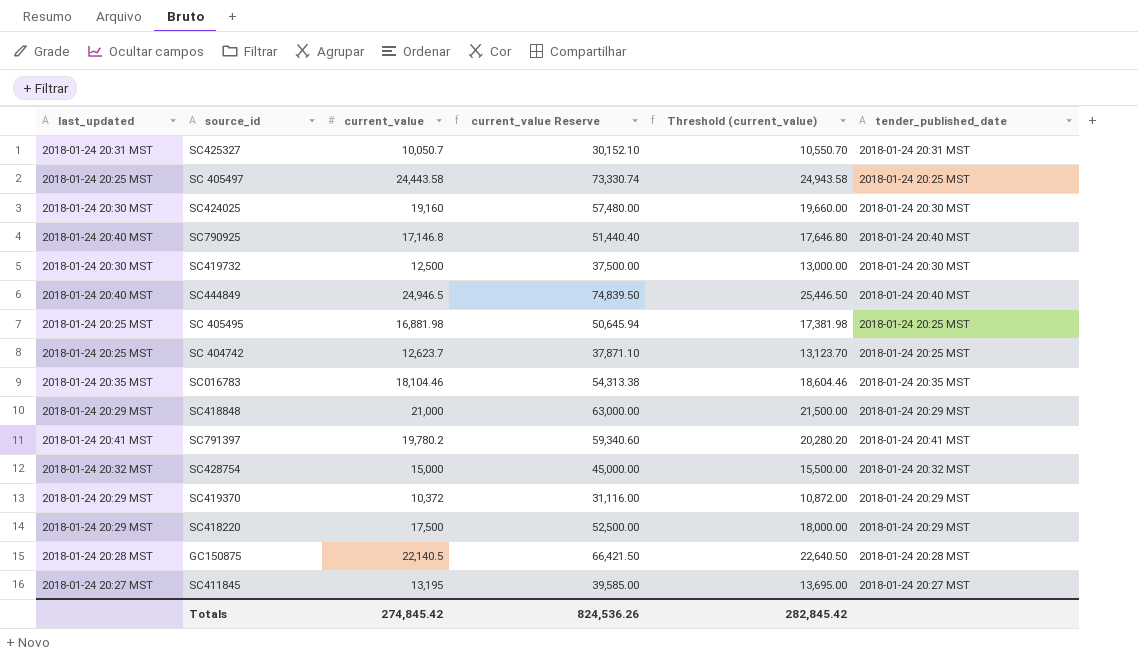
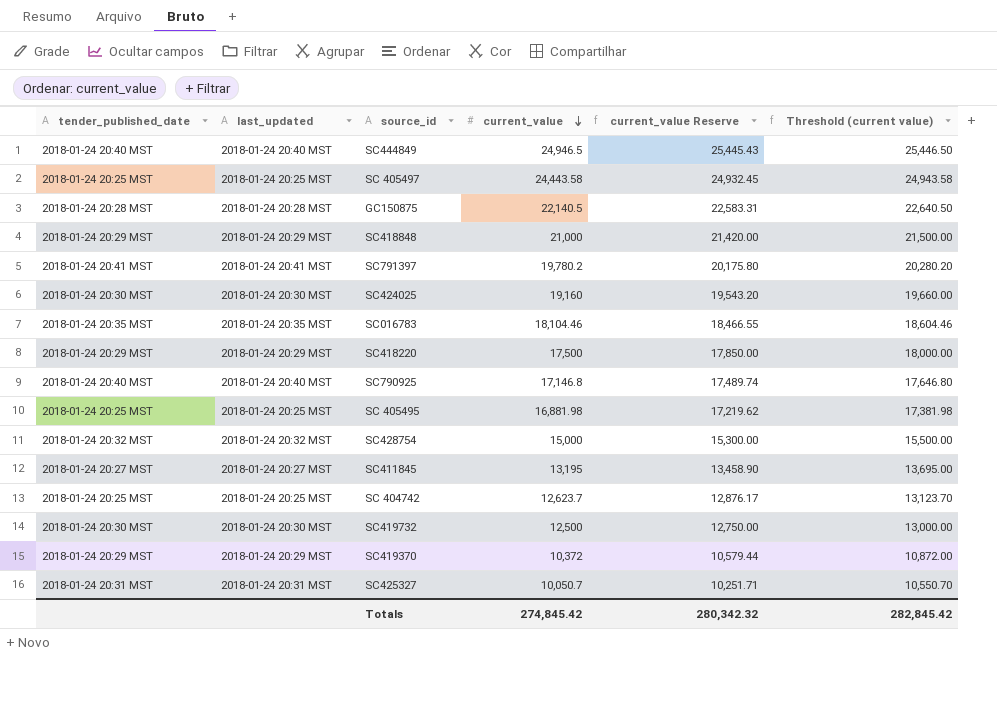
row order: none -> current_value descending
column tender_published_date | position: 6 -> 1
column current_value Reserve | formula: [current_value] * 3 -> [current_value] * 1.02
column name: Threshold (current_value) -> Threshold (current value)
Totals | current_value Reserve: 824,536.26 -> 280,342.32

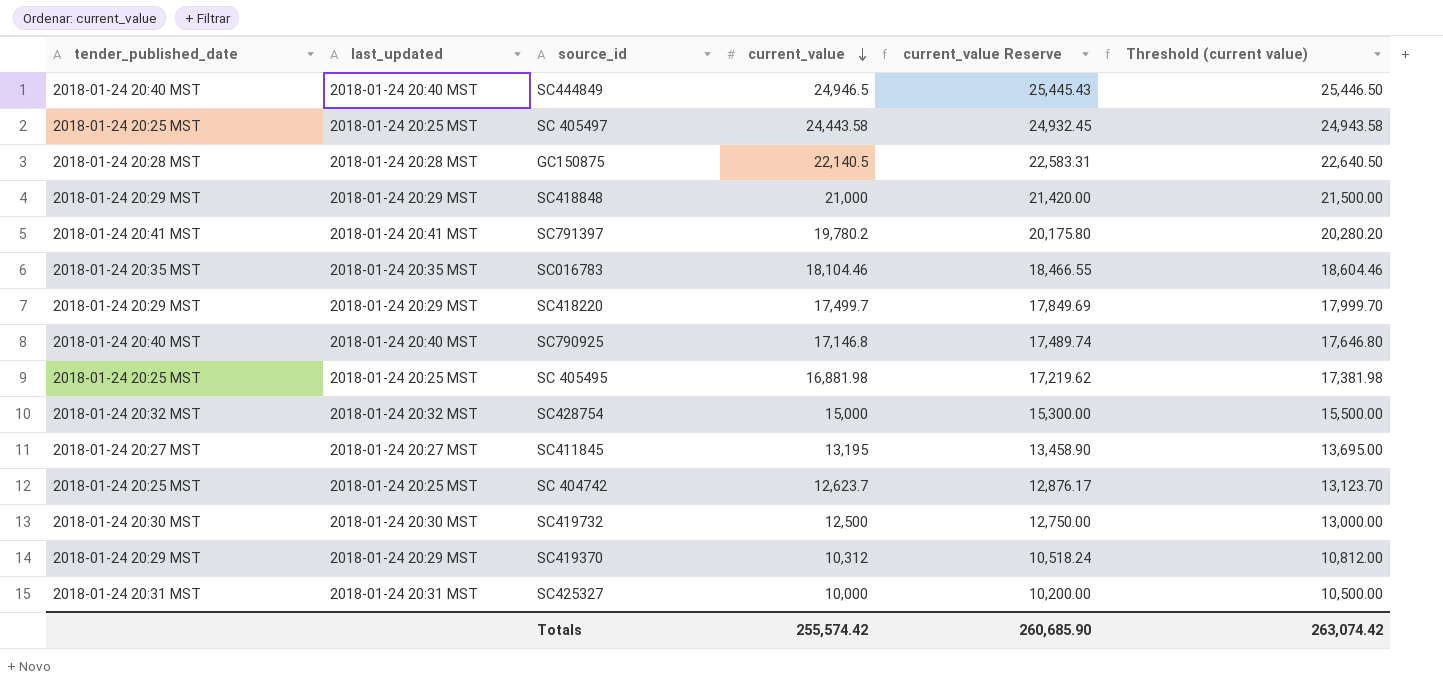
row SC424025: 2018-01-24 20:30 MST | 2018-01-24 20:30 MST | 19,160 | 19,543.20 | 19,660.00 -> none
SC418220 | current_value: 17,500 -> 17,499.7
SC418220 | current_value Reserve: 17,850.00 -> 17,849.69
SC418220 | Threshold (current value): 18,000.00 -> 17,999.70
SC419370 | current_value: 10,372 -> 10,312
SC419370 | current_value Reserve: 10,579.44 -> 10,518.24
SC419370 | Threshold (current value): 10,872.00 -> 10,812.00
SC425327 | current_value: 10,050.7 -> 10,000
SC425327 | current_value Reserve: 10,251.71 -> 10,200.00
SC425327 | Threshold (current value): 10,550.70 -> 10,500.00
Totals | current_value: 274,845.42 -> 255,574.42
Totals | current_value Reserve: 280,342.32 -> 260,685.90
Totals | Threshold (current value): 282,845.42 -> 263,074.42

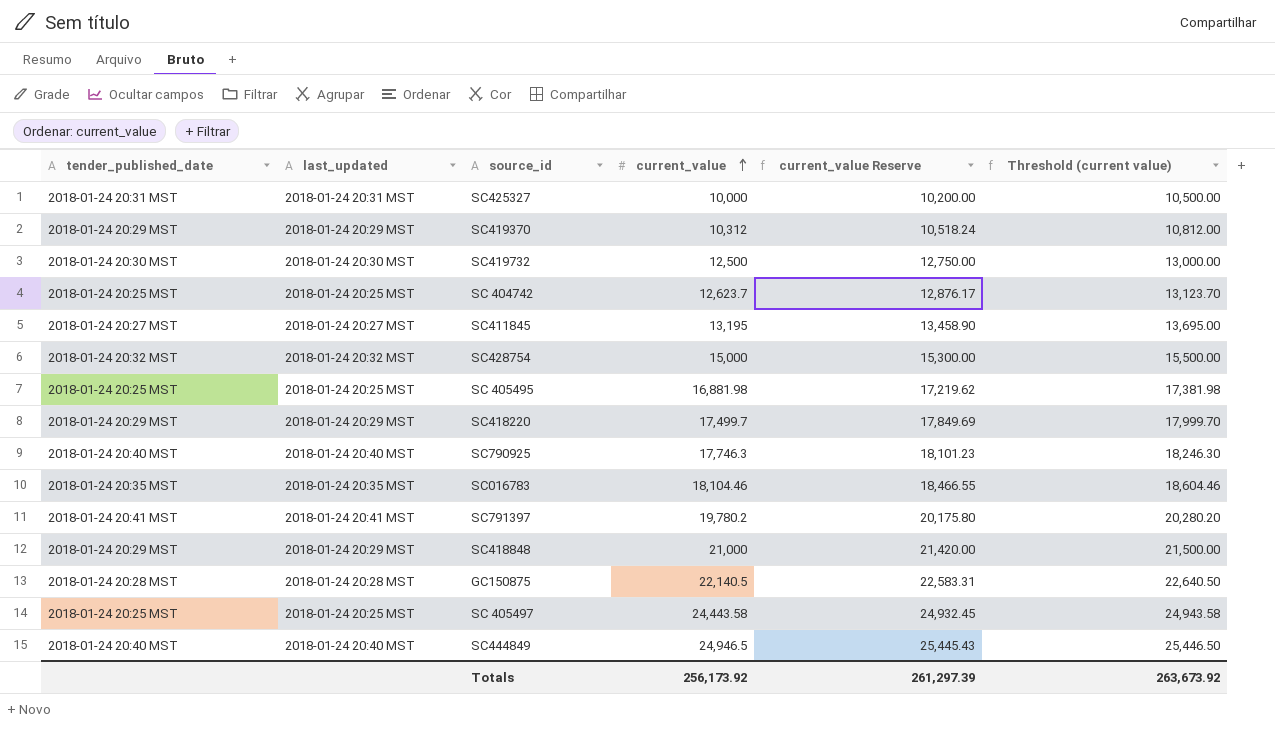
row order: current_value descending -> current_value ascending
SC790925 | current_value: 17,146.8 -> 17,746.3
SC790925 | current_value Reserve: 17,489.74 -> 18,101.23
SC790925 | Threshold (current value): 17,646.80 -> 18,246.30
Totals | current_value: 255,574.42 -> 256,173.92
Totals | current_value Reserve: 260,685.90 -> 261,297.39
Totals | Threshold (current value): 263,074.42 -> 263,673.92

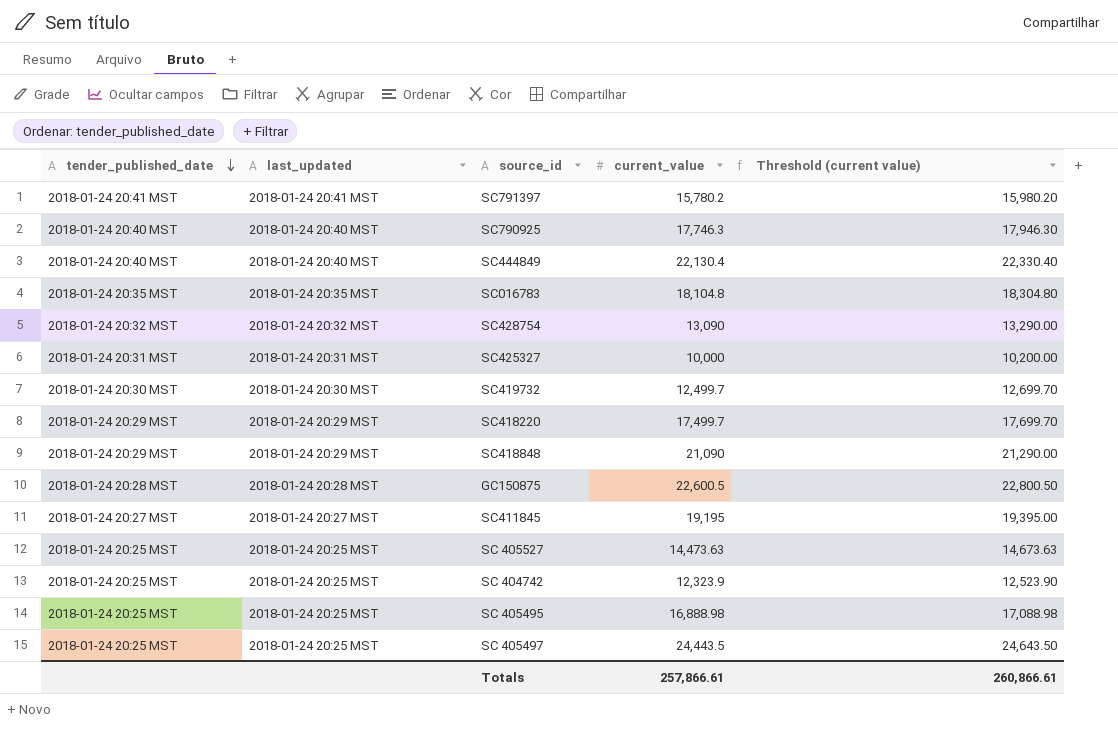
row order: current_value ascending -> tender_published_date descending
column current_value Reserve | formula: [current_value] * 1.02 -> none
column Threshold (current value) | formula: [current_value] + 500 -> [current_value] + 200
row SC419370: 2018-01-24 20:29 MST | 2018-01-24 20:29 MST | 10,312 | 10,518.24 | 10,812.00 -> none
SC791397 | current_value: 19,780.2 -> 15,780.2
SC444849 | current_value: 24,946.5 -> 22,130.4
SC016783 | current_value: 18,104.46 -> 18,104.8
SC428754 | current_value: 15,000 -> 13,090
SC419732 | current_value: 12,500 -> 12,499.7
SC418848 | current_value: 21,000 -> 21,090
GC150875 | current_value: 22,140.5 -> 22,600.5
SC411845 | current_value: 13,195 -> 19,195
row SC 405527: none -> 2018-01-24 20:25 MST | 2018-01-24 20:25 MST | 14,473.63 | 14,673.63
SC 404742 | current_value: 12,623.7 -> 12,323.9
SC 405495 | current_value: 16,881.98 -> 16,888.98
SC 405497 | current_value: 24,443.58 -> 24,443.5
Totals | current_value: 256,173.92 -> 257,866.61
Totals | Threshold (current value): 263,673.92 -> 260,866.61

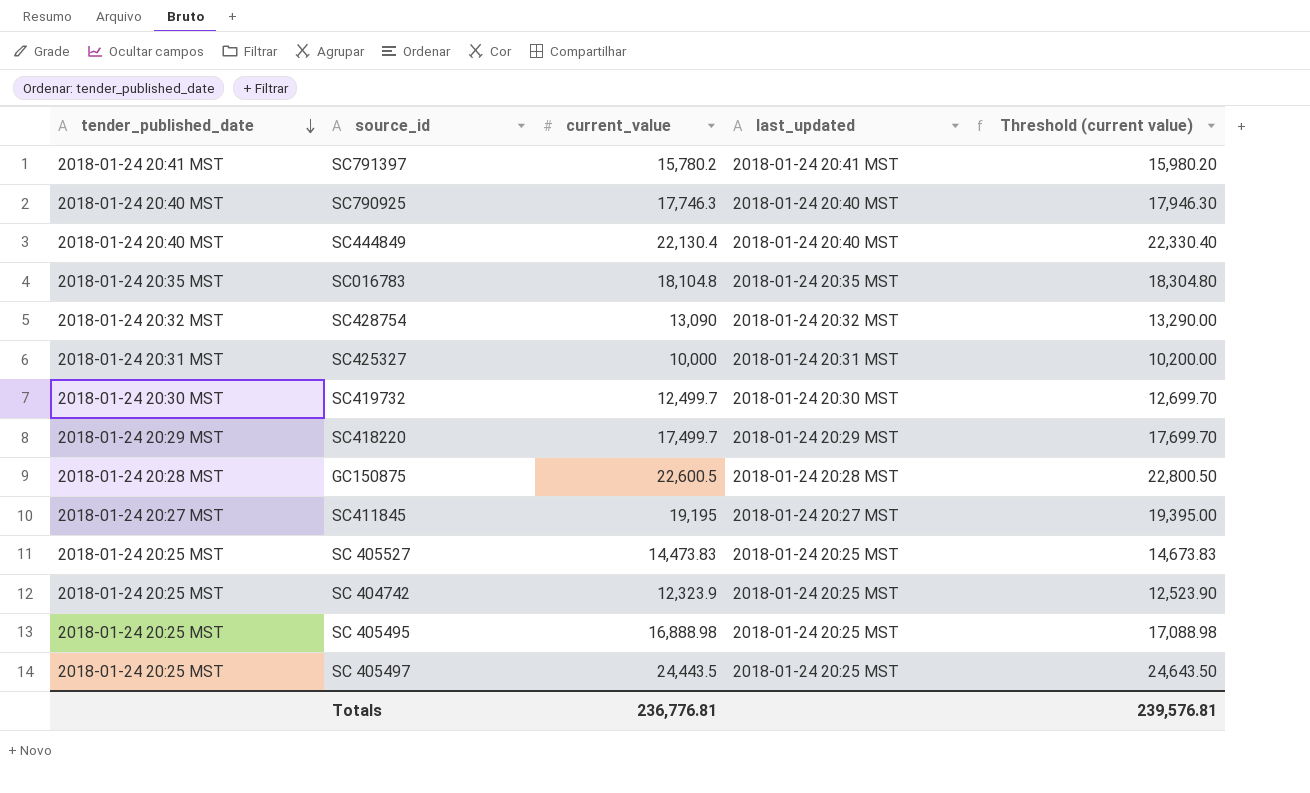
column last_updated | position: 2 -> 4
row SC418848: 2018-01-24 20:29 MST | 2018-01-24 20:29 MST | 21,090 | 21,290.00 -> none
SC 405527 | current_value: 14,473.63 -> 14,473.83
SC 405527 | Threshold (current value): 14,673.63 -> 14,673.83
Totals | current_value: 257,866.61 -> 236,776.81
Totals | Threshold (current value): 260,866.61 -> 239,576.81

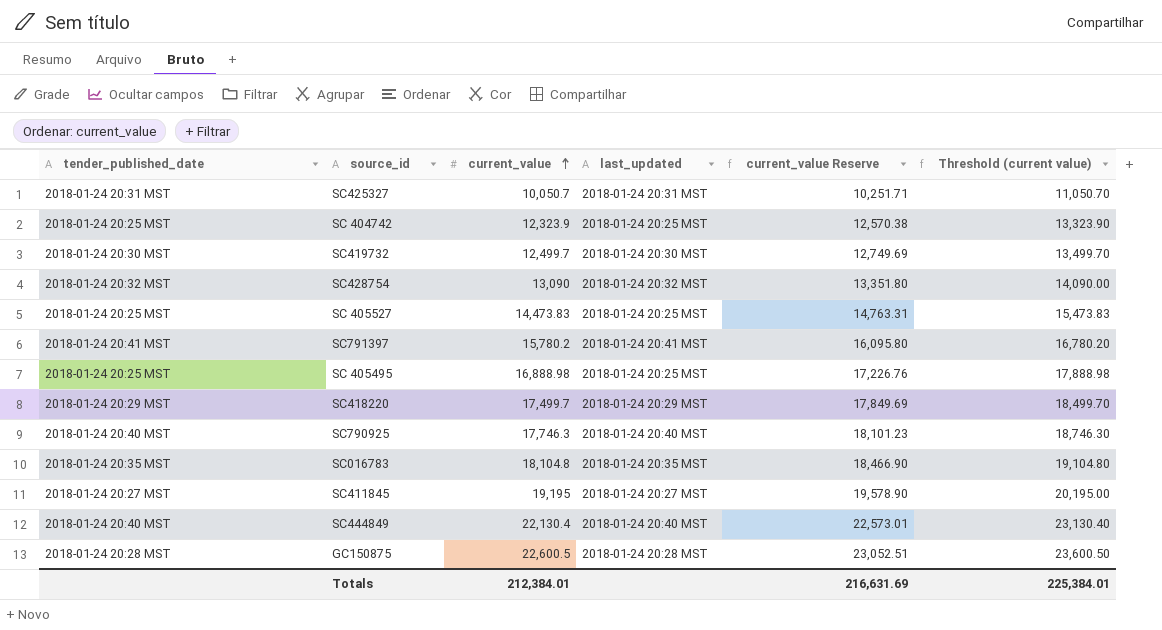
row order: tender_published_date descending -> current_value ascending
column current_value Reserve | formula: none -> [current_value] * 1.02
column Threshold (current value) | formula: [current_value] + 200 -> [current_value] + 1000
row SC 405497: 2018-01-24 20:25 MST | 24,443.5 | 2018-01-24 20:25 MST | 24,643.50 -> none
SC425327 | current_value: 10,000 -> 10,050.7
Totals | current_value: 236,776.81 -> 212,384.01
Totals | Threshold (current value): 239,576.81 -> 225,384.01

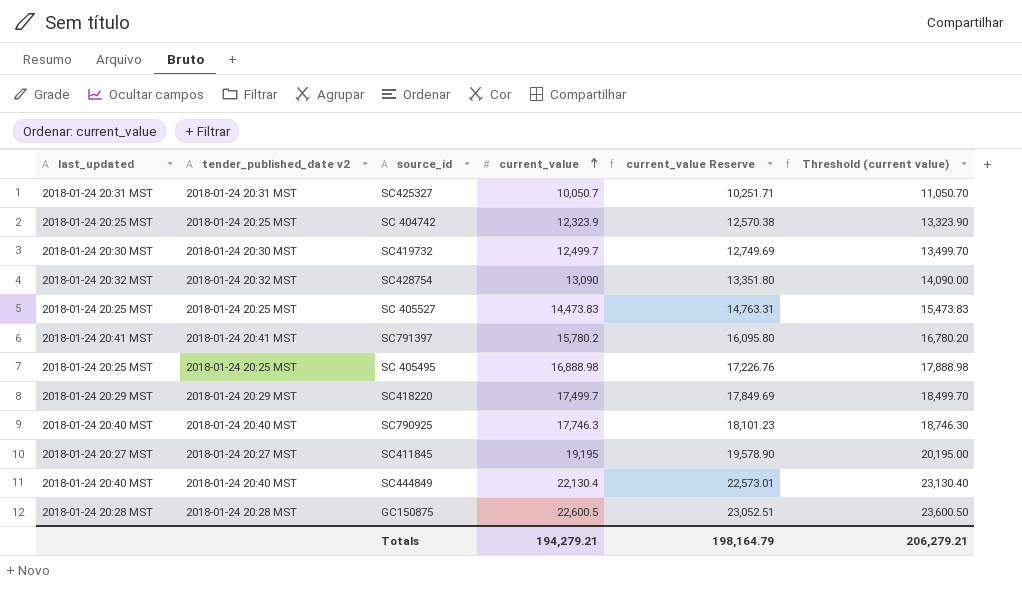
column last_updated | position: 4 -> 1
column name: tender_published_date -> tender_published_date v2
row SC016783: 2018-01-24 20:35 MST | 18,104.8 | 2018-01-24 20:35 MST | 18,466.90 | 19,104.80 -> none
Totals | current_value: 212,384.01 -> 194,279.21
Totals | current_value Reserve: 216,631.69 -> 198,164.79
Totals | Threshold (current value): 225,384.01 -> 206,279.21

